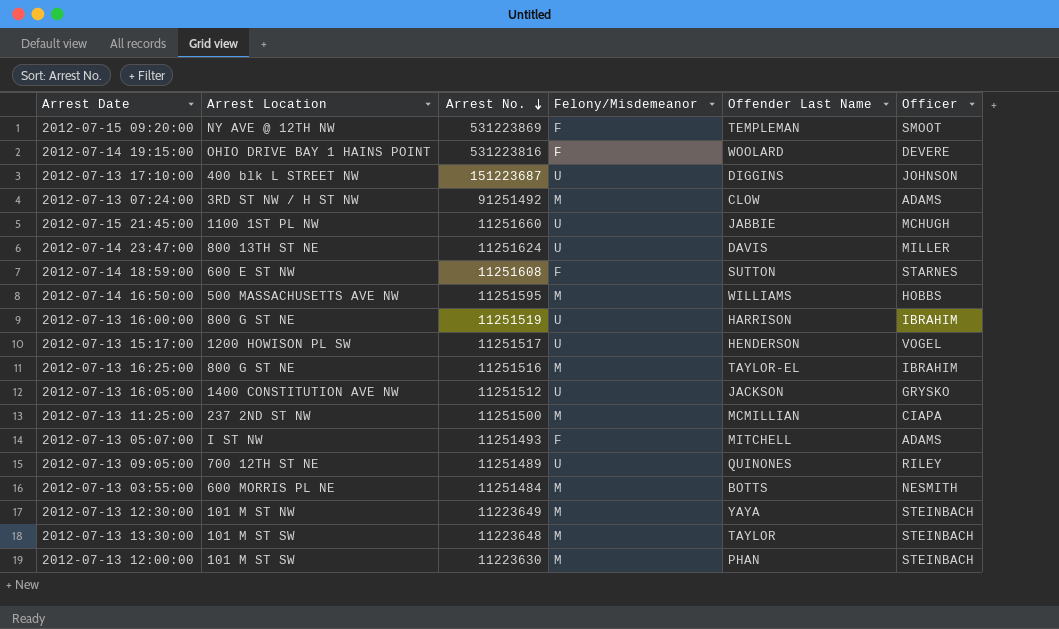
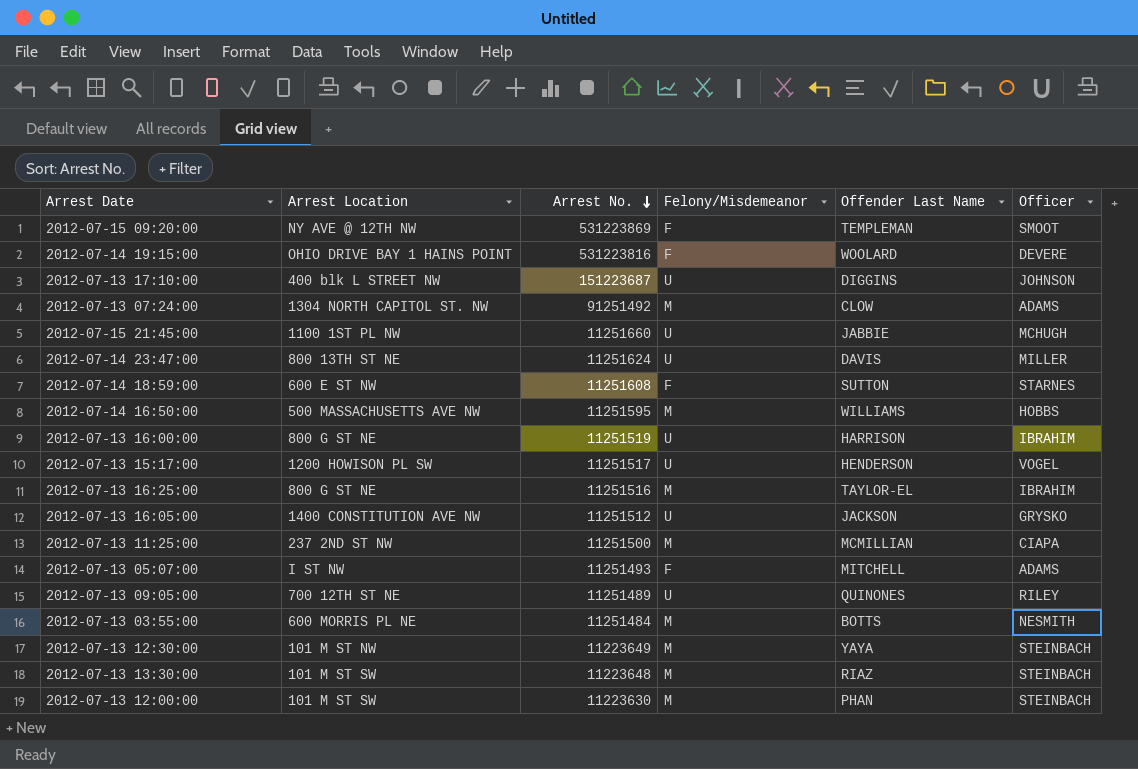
2012-07-13 07:24:00 | Arrest Location: 3RD ST NW / H ST NW -> 1304 NORTH CAPITOL ST. NW
2012-07-13 13:30:00 | Offender Last Name: TAYLOR -> RIAZ

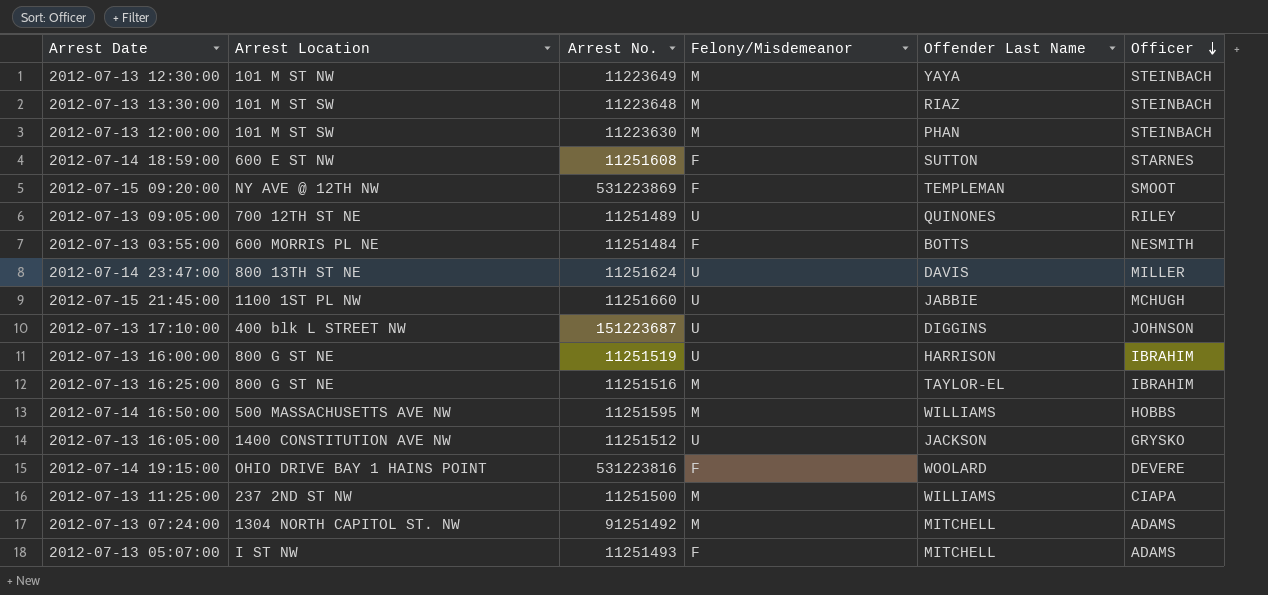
row order: Arrest No. descending -> Officer descending
row 2012-07-13 15:17:00: 1200 HOWISON PL SW | 11251517 | U | HENDERSON | VOGEL -> none
2012-07-13 03:55:00 | Felony/Misdemeanor: M -> F
2012-07-13 11:25:00 | Offender Last Name: MCMILLIAN -> WILLIAMS
2012-07-13 07:24:00 | Offender Last Name: CLOW -> MITCHELL

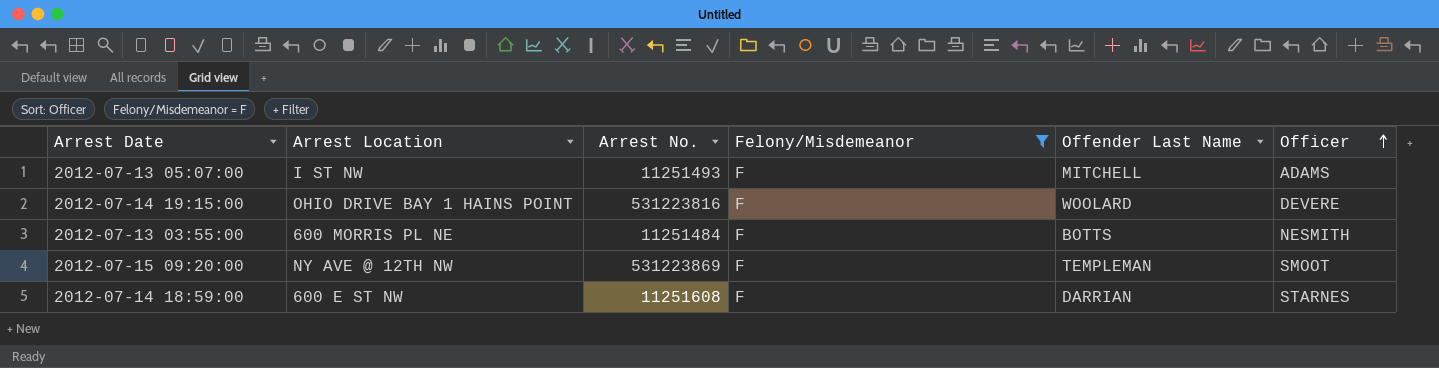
filter: none -> Felony/Misdemeanor = F
row order: Officer descending -> Officer ascending
2012-07-14 18:59:00 | Offender Last Name: SUTTON -> DARRIAN

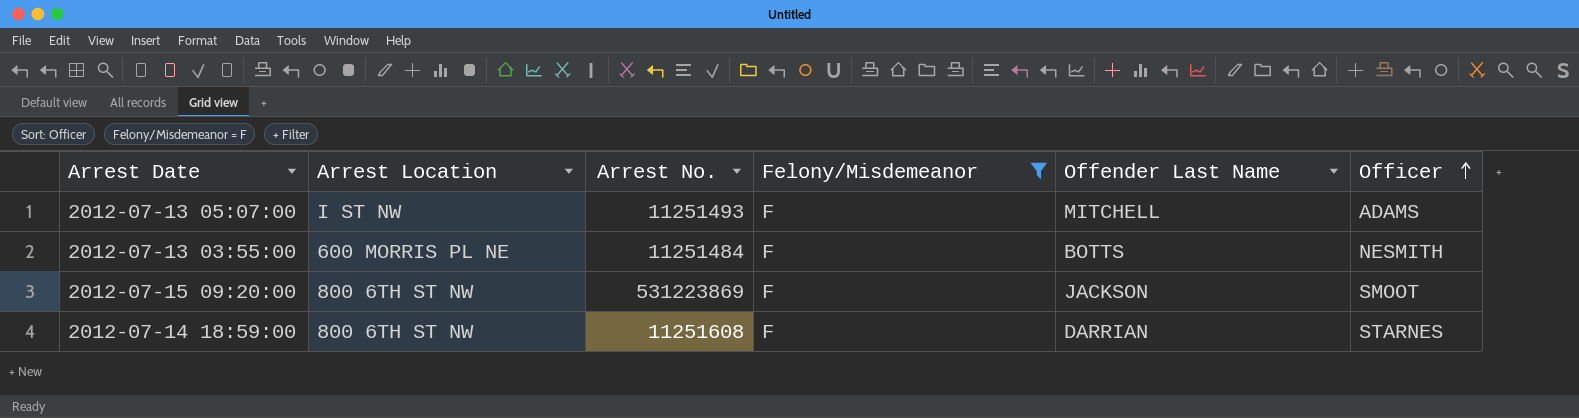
row 2012-07-14 19:15:00: OHIO DRIVE BAY 1 HAINS POINT | 531223816 | F | WOOLARD | DEVERE -> none
2012-07-15 09:20:00 | Arrest Location: NY AVE @ 12TH NW -> 800 6TH ST NW
2012-07-15 09:20:00 | Offender Last Name: TEMPLEMAN -> JACKSON
2012-07-14 18:59:00 | Arrest Location: 600 E ST NW -> 800 6TH ST NW

